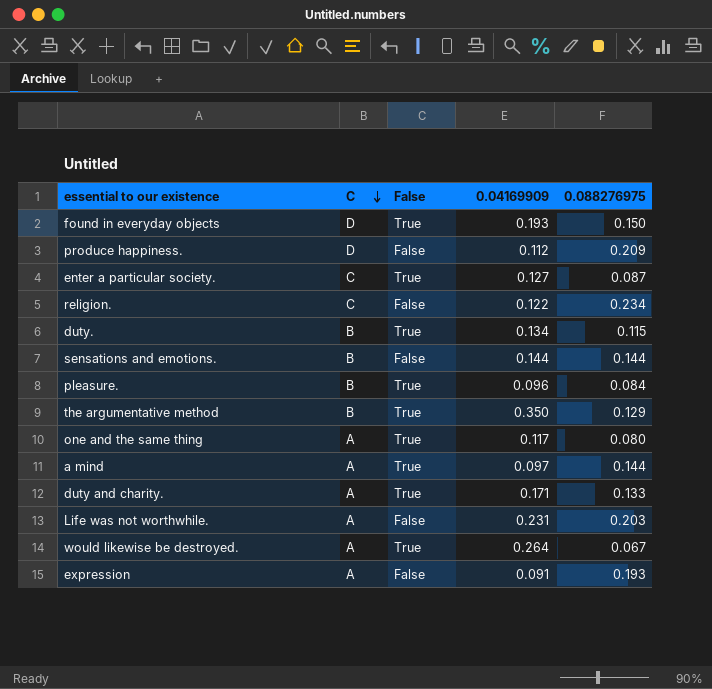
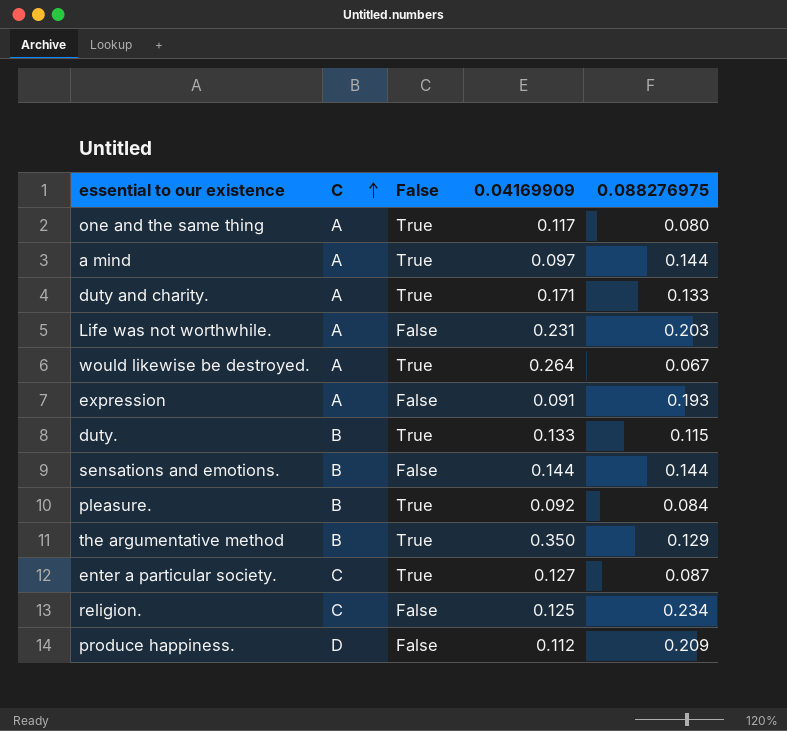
row order: C descending -> C ascending
row found in everyday objects: D | True | 0.193 | 0.150 -> none
duty. | 0.04169909: 0.134 -> 0.133
pleasure. | 0.04169909: 0.096 -> 0.092
religion. | 0.04169909: 0.122 -> 0.125

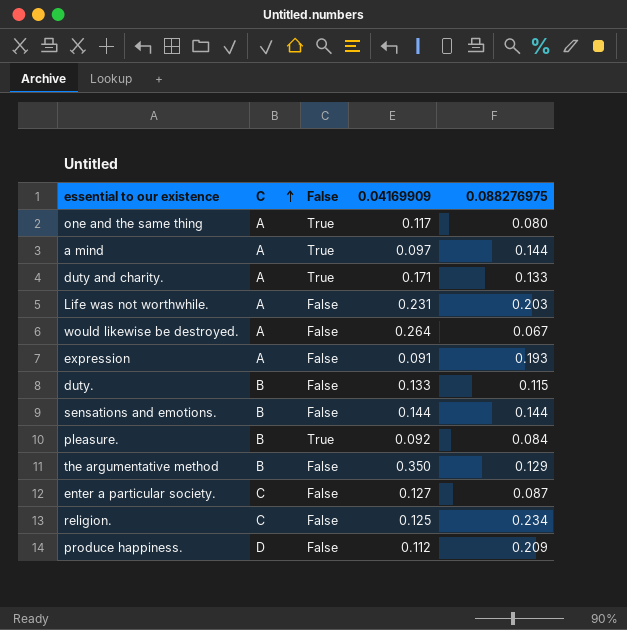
would likewise be destroyed. | False: True -> False
duty. | False: True -> False
the argumentative method | False: True -> False
enter a particular society. | False: True -> False

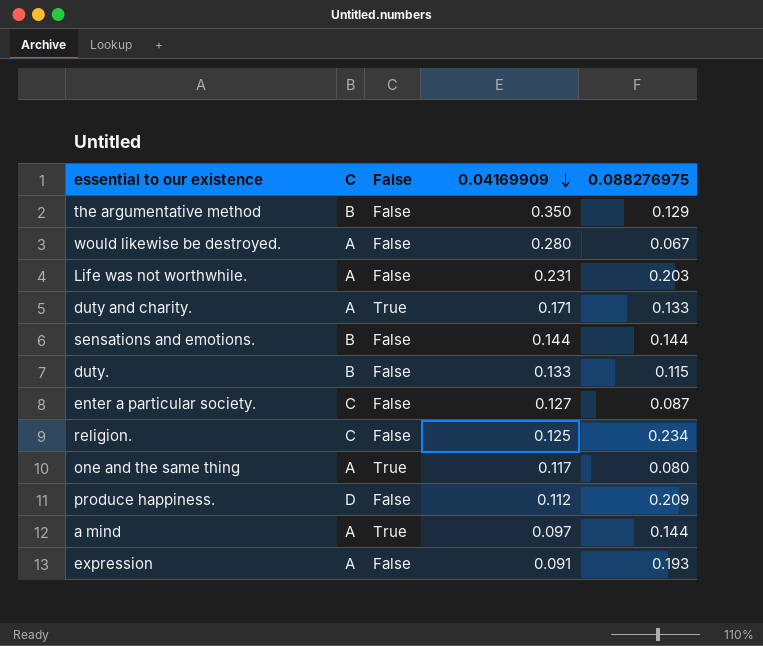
row order: C ascending -> 0.04169909 descending
row pleasure.: B | True | 0.092 | 0.084 -> none
would likewise be destroyed. | 0.04169909: 0.264 -> 0.280

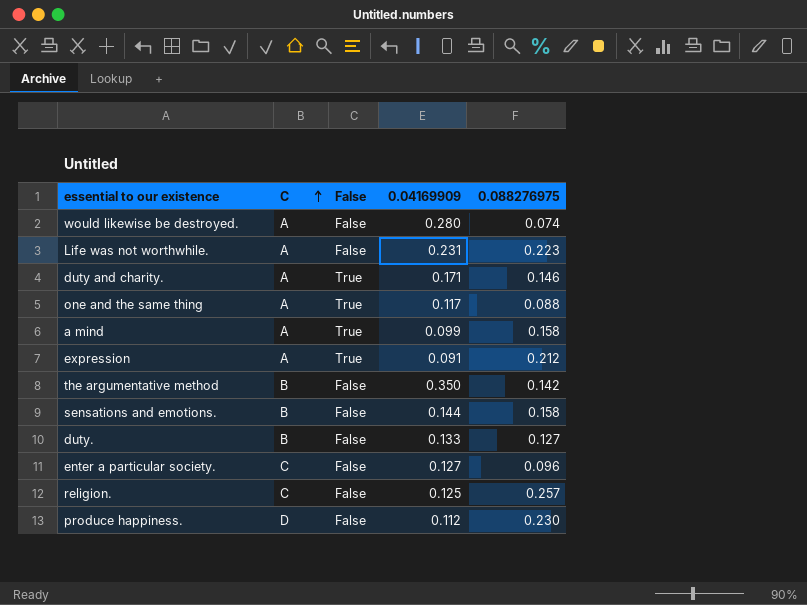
row order: 0.04169909 descending -> C ascending
would likewise be destroyed. | 0.088276975: 0.067 -> 0.074
Life was not worthwhile. | 0.088276975: 0.203 -> 0.223
duty and charity. | 0.088276975: 0.133 -> 0.146
one and the same thing | 0.088276975: 0.080 -> 0.088
a mind | 0.04169909: 0.097 -> 0.099
a mind | 0.088276975: 0.144 -> 0.158
expression | False: False -> True
expression | 0.088276975: 0.193 -> 0.212
the argumentative method | 0.088276975: 0.129 -> 0.142
sensations and emotions. | 0.088276975: 0.144 -> 0.158
duty. | 0.088276975: 0.115 -> 0.127
enter a particular society. | 0.088276975: 0.087 -> 0.096
religion. | 0.088276975: 0.234 -> 0.257
produce happiness. | 0.088276975: 0.209 -> 0.230

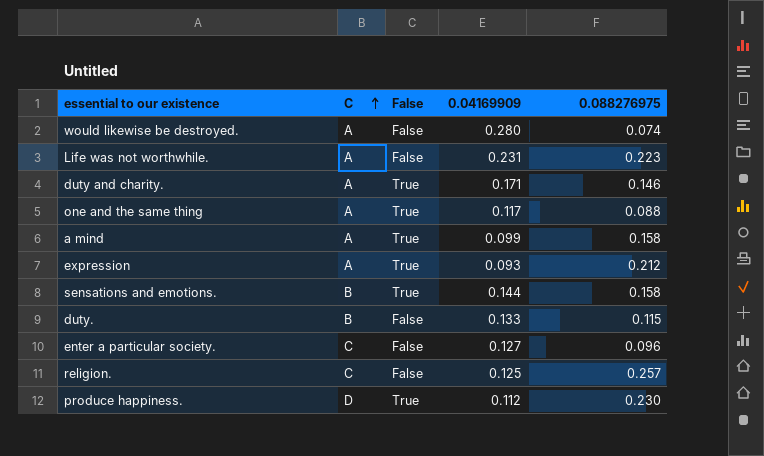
row the argumentative method: B | False | 0.350 | 0.142 -> none
expression | 0.04169909: 0.091 -> 0.093
sensations and emotions. | False: False -> True
duty. | 0.088276975: 0.127 -> 0.115
produce happiness. | False: False -> True

